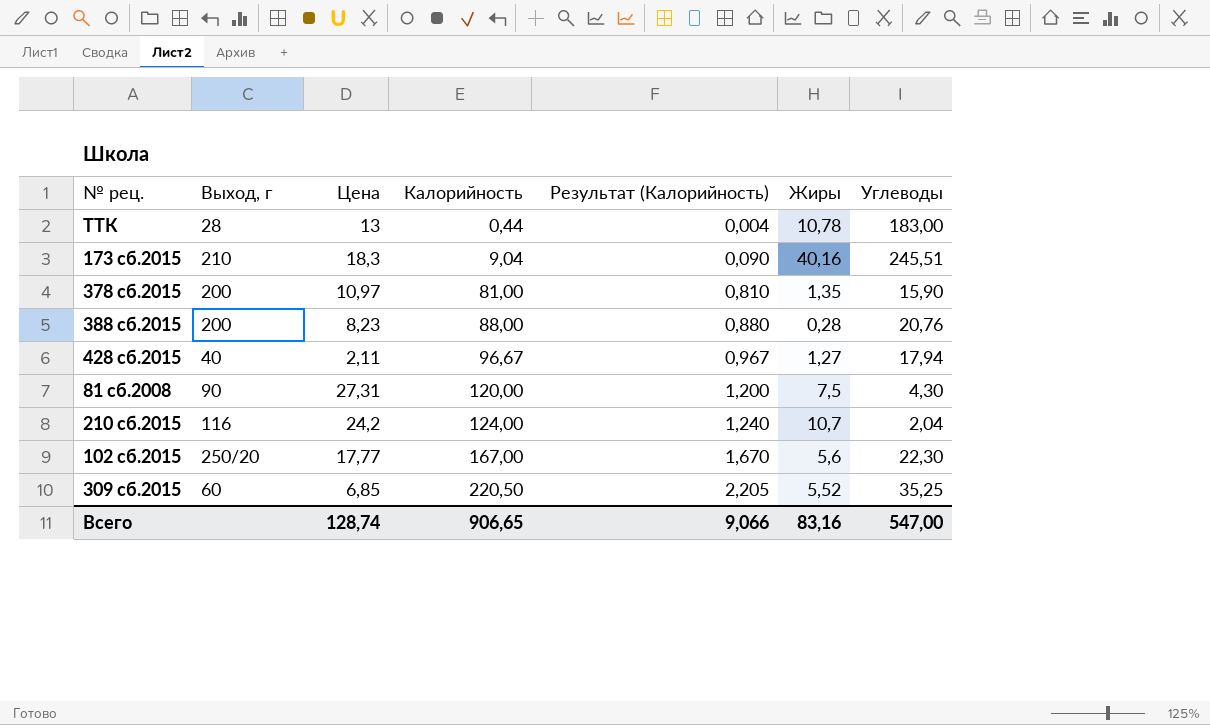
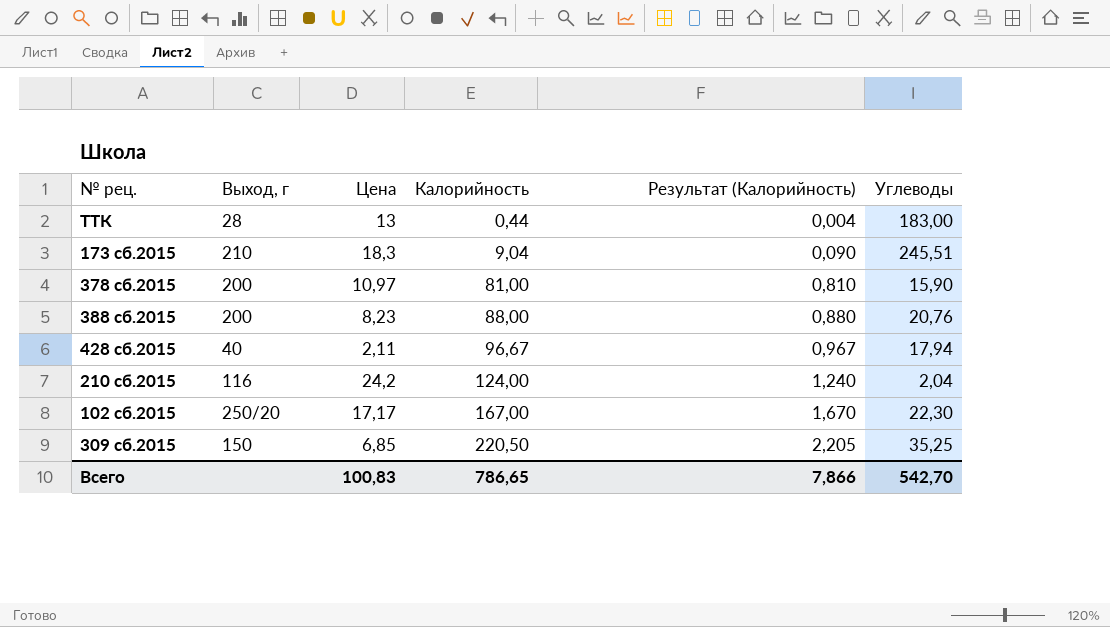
column Жиры | position: 6 -> none
row 81 сб.2008: 90 | 27,31 | 120,00 | 1,200 | 7,5 | 4,30 -> none
102 сб.2015 | Цена: 17,77 -> 17,17
309 сб.2015 | Выход, г: 60 -> 150
Всего | Цена: 128,74 -> 100,83
Всего | Калорийность: 906,65 -> 786,65
Всего | Результат (Калорийность): 9,066 -> 7,866
Всего | Углеводы: 547,00 -> 542,70

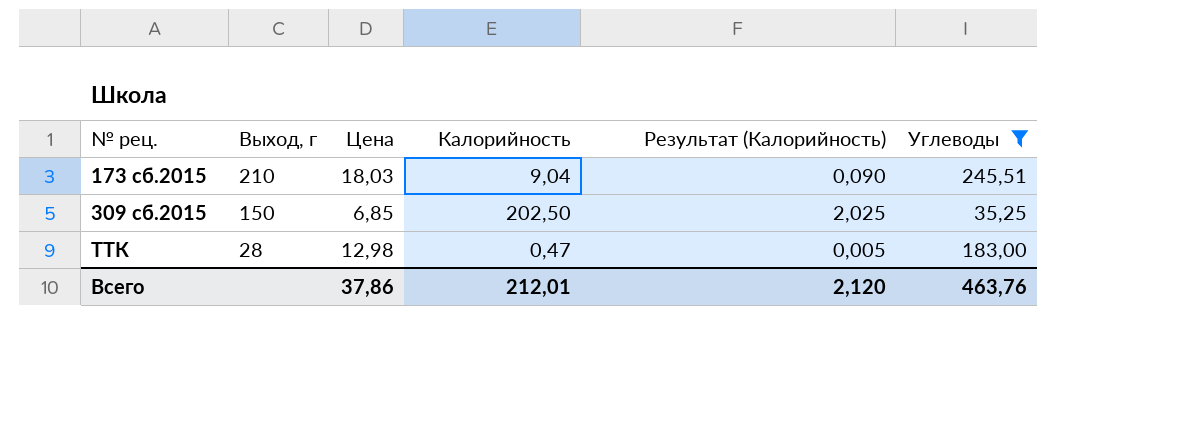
filter: none -> Углеводы >= 35,25
row order: Калорийность ascending -> № рец. ascending
173 сб.2015 | Цена: 18,3 -> 18,03
309 сб.2015 | Калорийность: 220,50 -> 202,50
309 сб.2015 | Результат (Калорийность): 2,205 -> 2,025
ТТК | Цена: 13 -> 12,98
ТТК | Калорийность: 0,44 -> 0,47
ТТК | Результат (Калорийность): 0,004 -> 0,005
Всего | Цена: 100,83 -> 37,86
Всего | Калорийность: 786,65 -> 212,01
Всего | Результат (Калорийность): 7,866 -> 2,120
Всего | Углеводы: 542,70 -> 463,76

